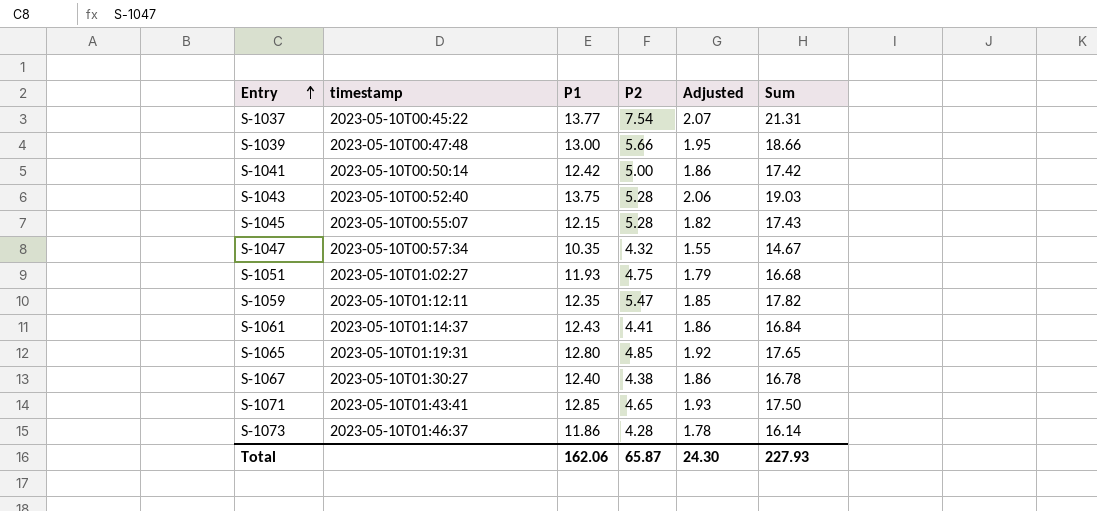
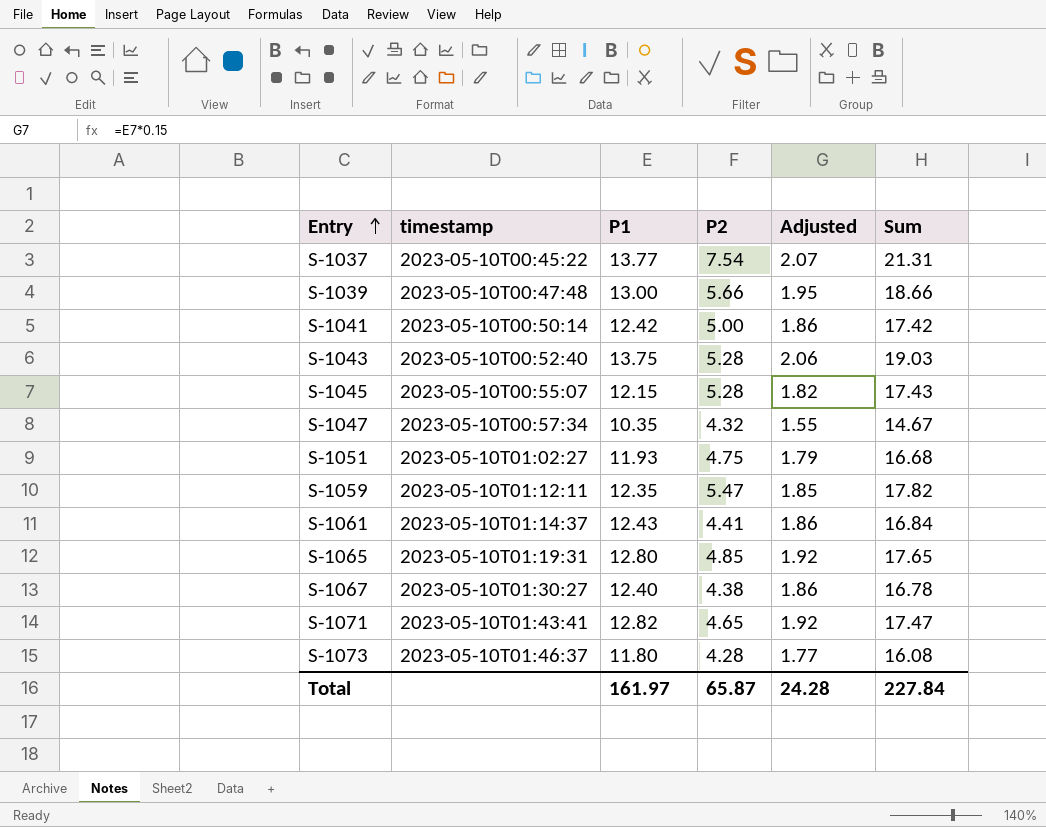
S-1071 | P1: 12.85 -> 12.82
S-1071 | Adjusted: 1.93 -> 1.92
S-1071 | Sum: 17.50 -> 17.47
S-1073 | P1: 11.86 -> 11.80
S-1073 | Adjusted: 1.78 -> 1.77
S-1073 | Sum: 16.14 -> 16.08
Total | P1: 162.06 -> 161.97
Total | Adjusted: 24.30 -> 24.28
Total | Sum: 227.93 -> 227.84

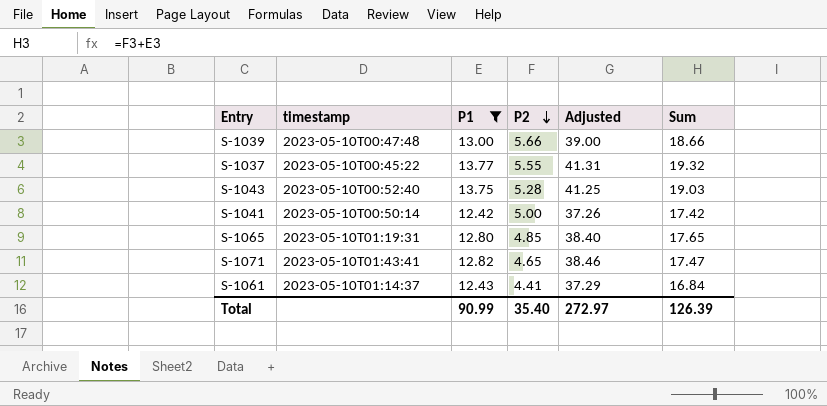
filter: none -> P1 >= 12.42
row order: Entry ascending -> P2 descending
column Adjusted | formula: [P1] * 0.15 -> [P1] * 3
S-1037 | P2: 7.54 -> 5.55
S-1037 | Sum: 21.31 -> 19.32
Total | P1: 161.97 -> 90.99
Total | P2: 65.87 -> 35.40
Total | Adjusted: 24.28 -> 272.97
Total | Sum: 227.84 -> 126.39

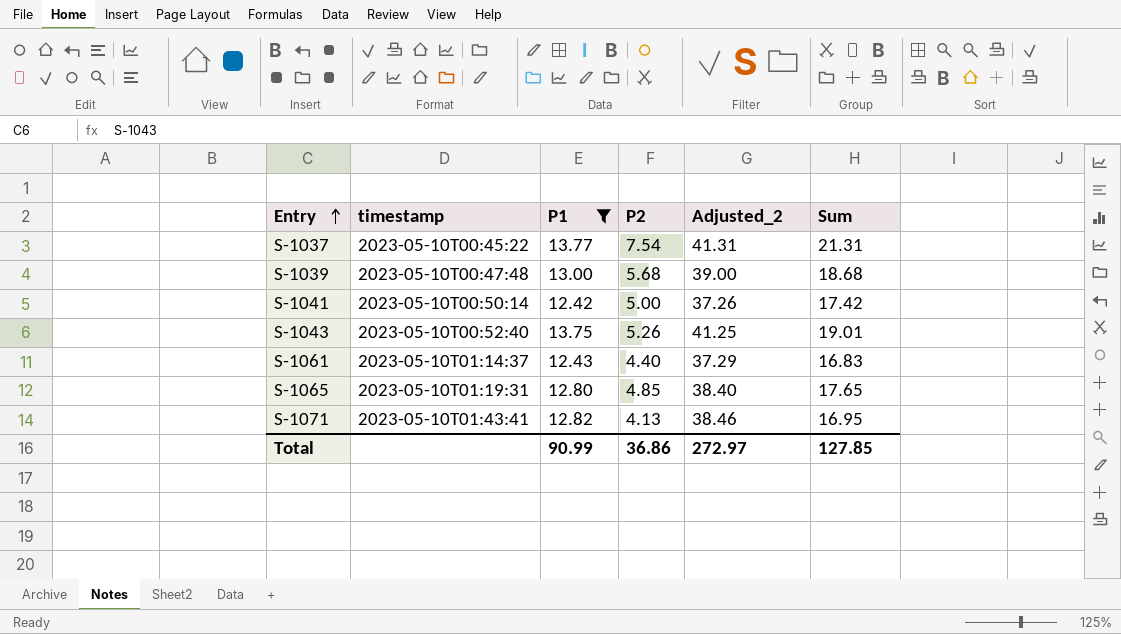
row order: P2 descending -> Entry ascending
column name: Adjusted -> Adjusted_2
S-1037 | P2: 5.55 -> 7.54
S-1037 | Sum: 19.32 -> 21.31
S-1039 | P2: 5.66 -> 5.68
S-1039 | Sum: 18.66 -> 18.68
S-1043 | P2: 5.28 -> 5.26
S-1043 | Sum: 19.03 -> 19.01
S-1061 | P2: 4.41 -> 4.40
S-1061 | Sum: 16.84 -> 16.83
S-1071 | P2: 4.65 -> 4.13
S-1071 | Sum: 17.47 -> 16.95
Total | P2: 35.40 -> 36.86
Total | Sum: 126.39 -> 127.85

